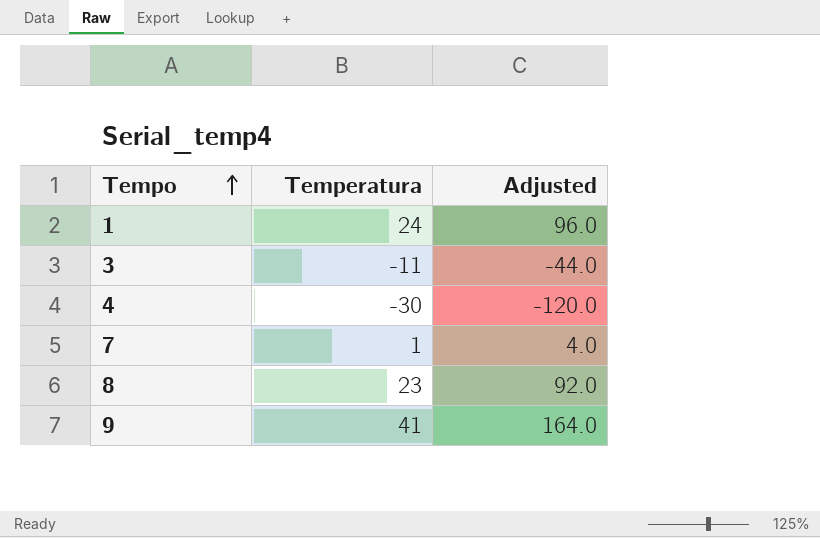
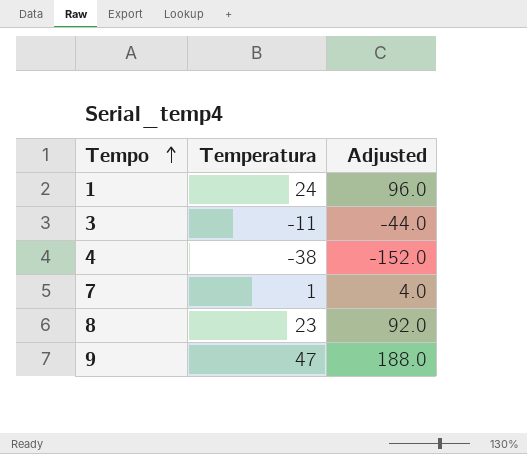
4 | Temperatura: -30 -> -38
4 | Adjusted: -120.0 -> -152.0
9 | Temperatura: 41 -> 47
9 | Adjusted: 164.0 -> 188.0

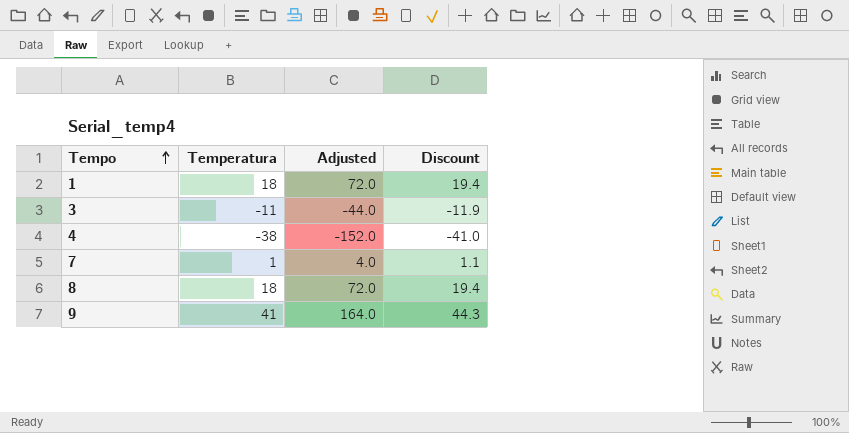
column Discount | formula: none -> [Temperatura] * 1.08
1 | Temperatura: 24 -> 18
1 | Adjusted: 96.0 -> 72.0
8 | Temperatura: 23 -> 18
8 | Adjusted: 92.0 -> 72.0
9 | Temperatura: 47 -> 41
9 | Adjusted: 188.0 -> 164.0

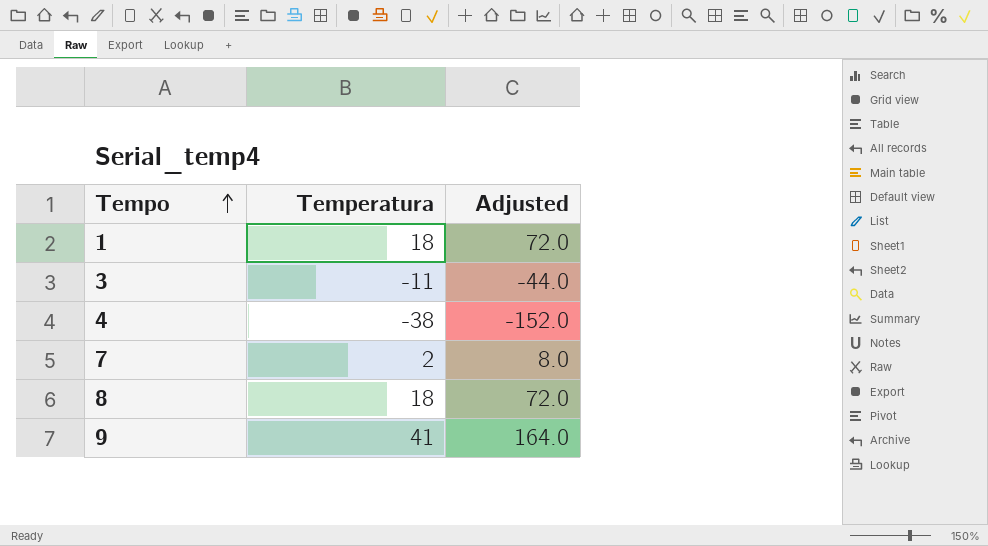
column Discount | formula: [Temperatura] * 1.08 -> none
7 | Temperatura: 1 -> 2
7 | Adjusted: 4.0 -> 8.0

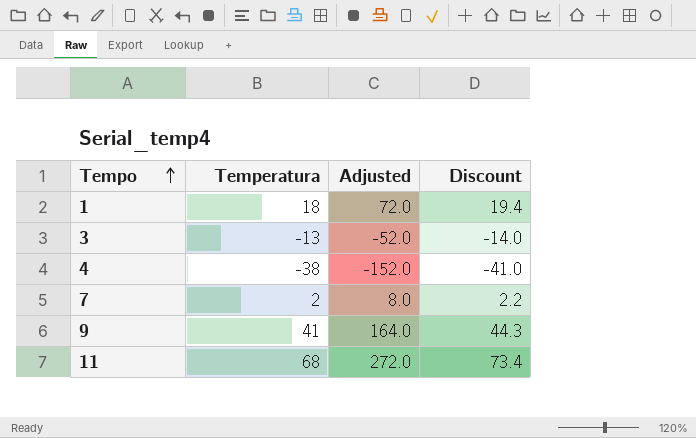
column Discount | formula: none -> [Temperatura] * 1.08
row 8: 18 | 72.0 -> none
3 | Temperatura: -11 -> -13
3 | Adjusted: -44.0 -> -52.0
row 11: none -> 68 | 272.0 | 73.4

